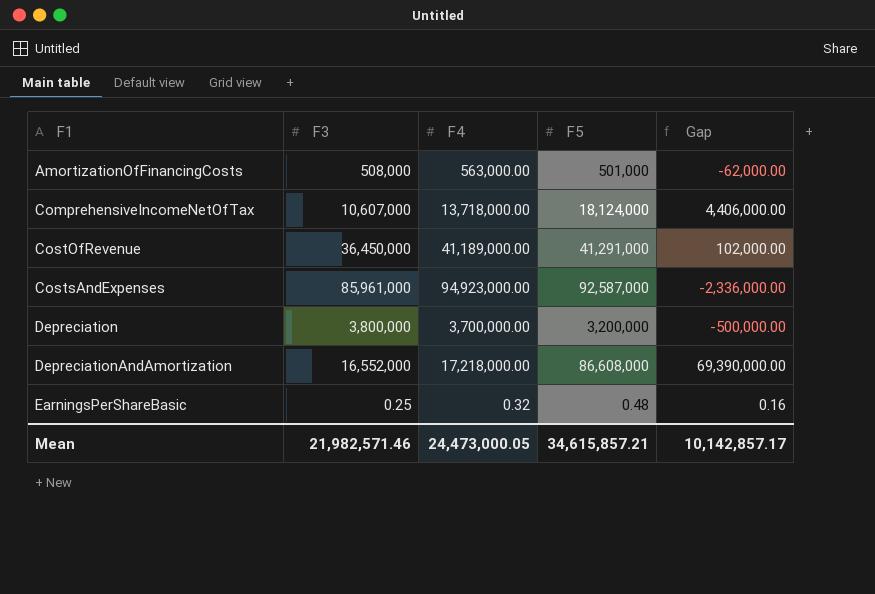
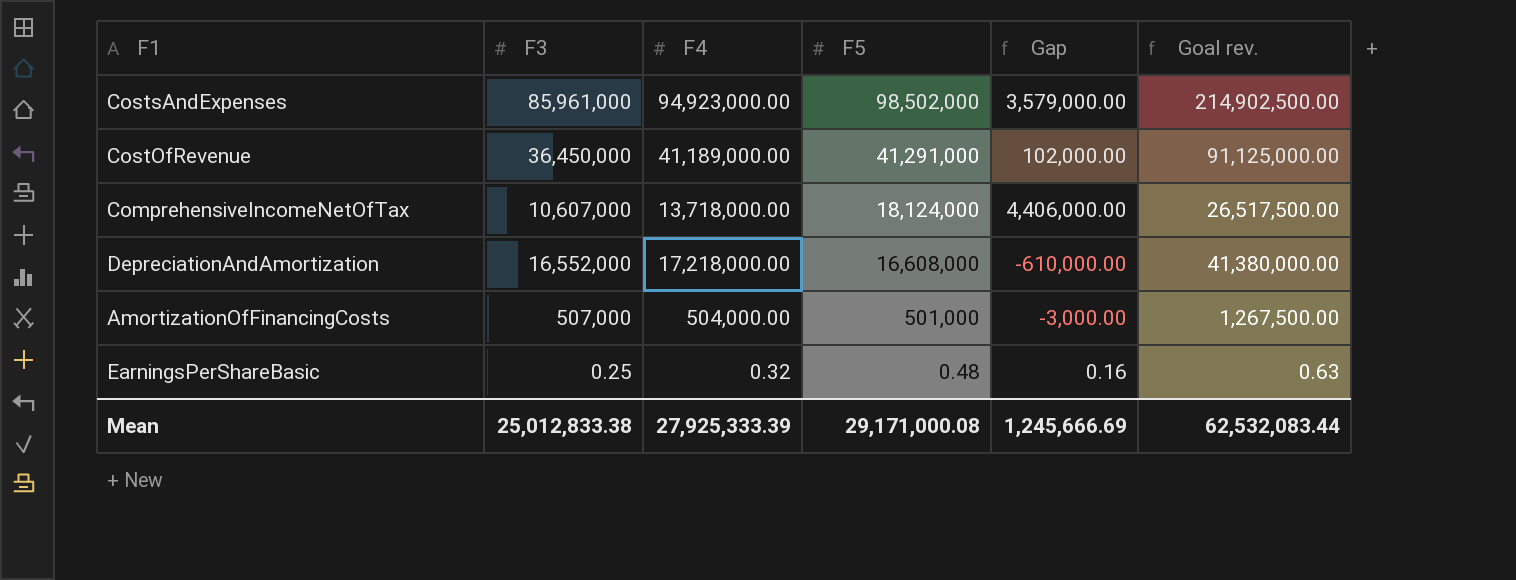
row order: F1 ascending -> F5 descending
column Goal rev. | formula: none -> [F3] * 2.5
row Depreciation: 3,800,000 | 3,700,000.00 | 3,200,000 | -500,000.00 -> none
CostsAndExpenses | F5: 92,587,000 -> 98,502,000
CostsAndExpenses | Gap: -2,336,000.00 -> 3,579,000.00
DepreciationAndAmortization | F5: 86,608,000 -> 16,608,000
DepreciationAndAmortization | Gap: 69,390,000.00 -> -610,000.00
AmortizationOfFinancingCosts | F3: 508,000 -> 507,000
AmortizationOfFinancingCosts | F4: 563,000.00 -> 504,000.00
AmortizationOfFinancingCosts | Gap: -62,000.00 -> -3,000.00
Mean | F3: 21,982,571.46 -> 25,012,833.38
Mean | F4: 24,473,000.05 -> 27,925,333.39
Mean | F5: 34,615,857.21 -> 29,171,000.08
Mean | Gap: 10,142,857.17 -> 1,245,666.69

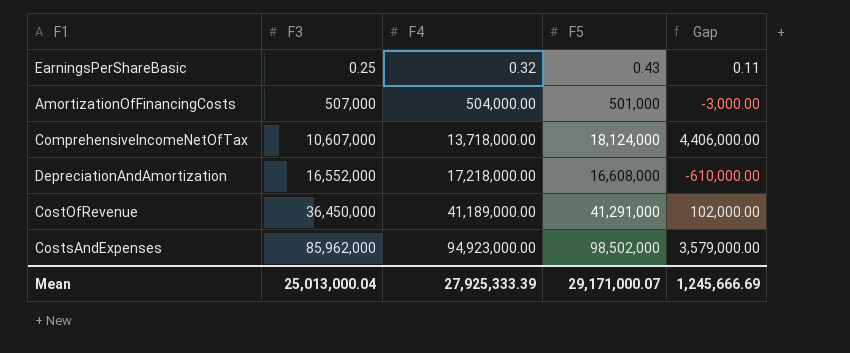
row order: F5 descending -> F3 ascending
column Goal rev. | formula: [F3] * 2.5 -> none
EarningsPerShareBasic | F5: 0.48 -> 0.43
EarningsPerShareBasic | Gap: 0.16 -> 0.11
CostsAndExpenses | F3: 85,961,000 -> 85,962,000
Mean | F3: 25,012,833.38 -> 25,013,000.04
Mean | F5: 29,171,000.08 -> 29,171,000.07

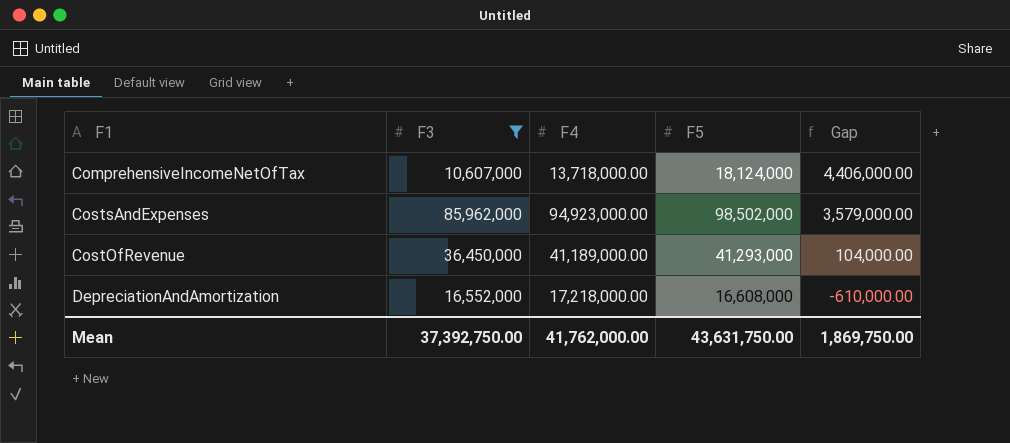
filter: none -> F3 >= 10,607,000
row order: F3 ascending -> Gap descending
CostOfRevenue | F5: 41,291,000 -> 41,293,000
CostOfRevenue | Gap: 102,000.00 -> 104,000.00
Mean | F3: 25,013,000.04 -> 37,392,750.00
Mean | F4: 27,925,333.39 -> 41,762,000.00
Mean | F5: 29,171,000.07 -> 43,631,750.00
Mean | Gap: 1,245,666.69 -> 1,869,750.00

